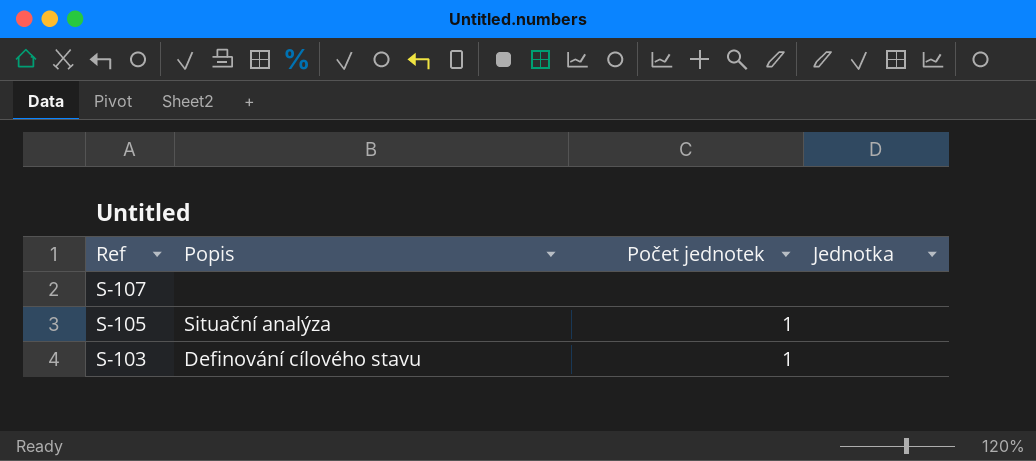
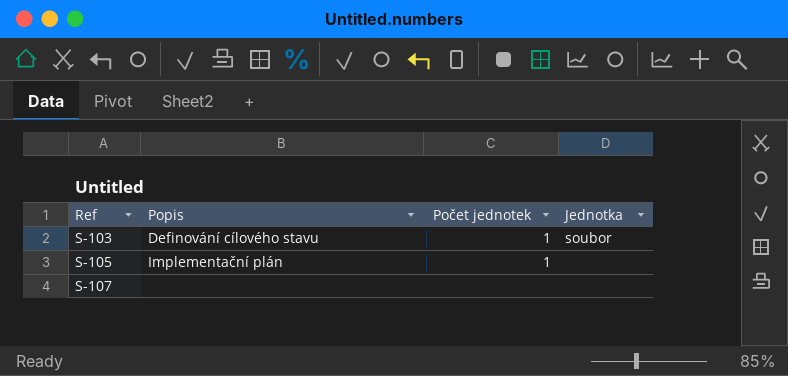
row order: Ref descending -> Ref ascending
S-103 | Jednotka: none -> soubor
S-105 | Popis: Situační analýza -> Implementační plán

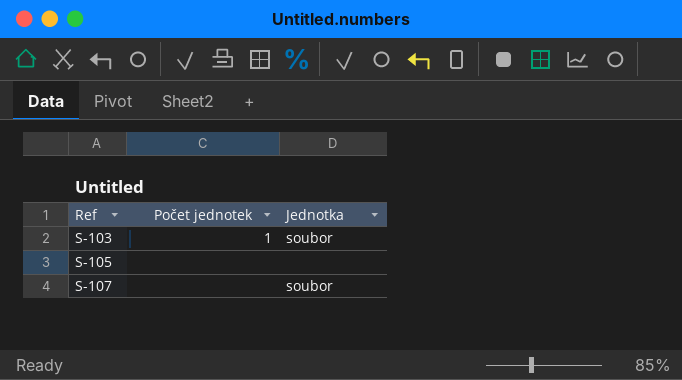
column Popis | position: 2 -> none
S-105 | Počet jednotek: 1 -> none
S-107 | Jednotka: none -> soubor

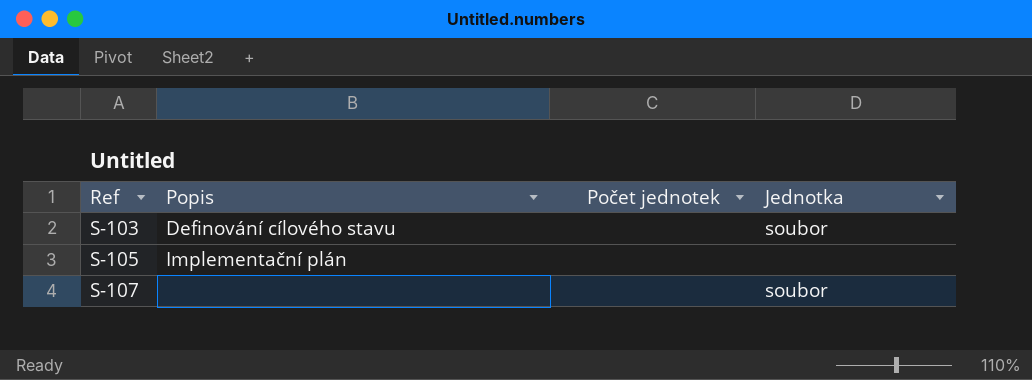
column Popis | position: none -> 2
S-103 | Počet jednotek: 1 -> none

